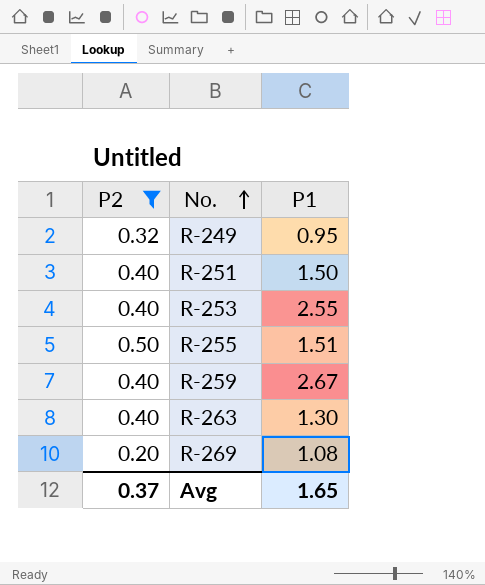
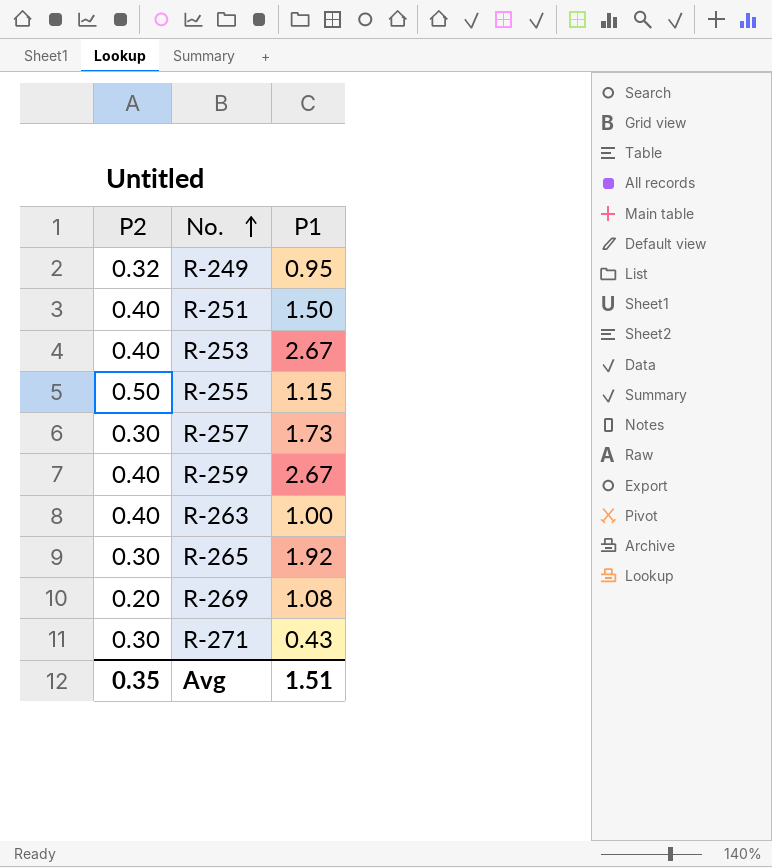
filter: P2 != 0.30 -> none
R-253 | P1: 2.55 -> 2.67
R-255 | P1: 1.51 -> 1.15
R-263 | P1: 1.30 -> 1.00
Avg | P2: 0.37 -> 0.35
Avg | P1: 1.65 -> 1.51

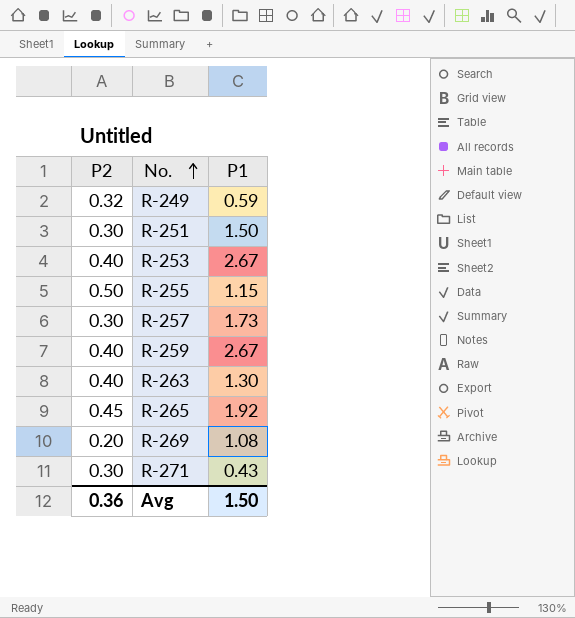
R-249 | P1: 0.95 -> 0.59
R-251 | P2: 0.40 -> 0.30
R-263 | P1: 1.00 -> 1.30
R-265 | P2: 0.30 -> 0.45
Avg | P2: 0.35 -> 0.36
Avg | P1: 1.51 -> 1.50

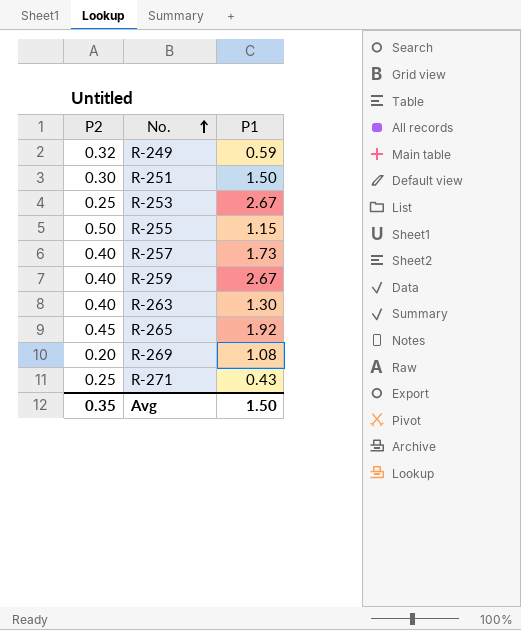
R-253 | P2: 0.40 -> 0.25
R-257 | P2: 0.30 -> 0.40
R-271 | P2: 0.30 -> 0.25
Avg | P2: 0.36 -> 0.35

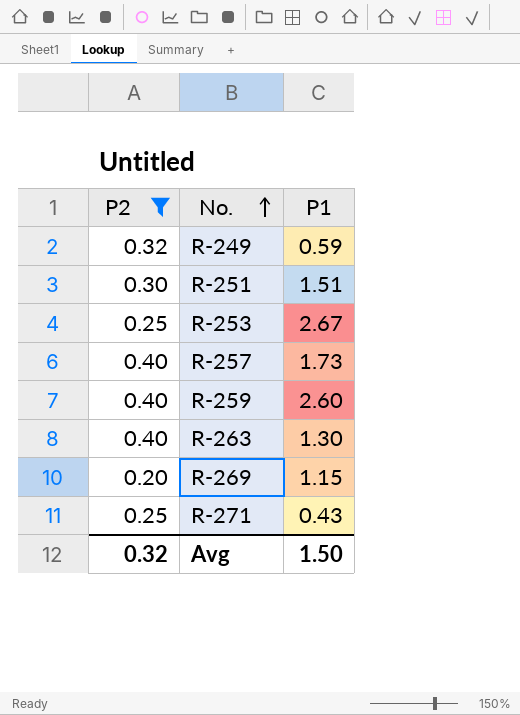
filter: none -> P2 <= 0.40
R-251 | P1: 1.50 -> 1.51
R-259 | P1: 2.67 -> 2.60
R-269 | P1: 1.08 -> 1.15
Avg | P2: 0.35 -> 0.32

